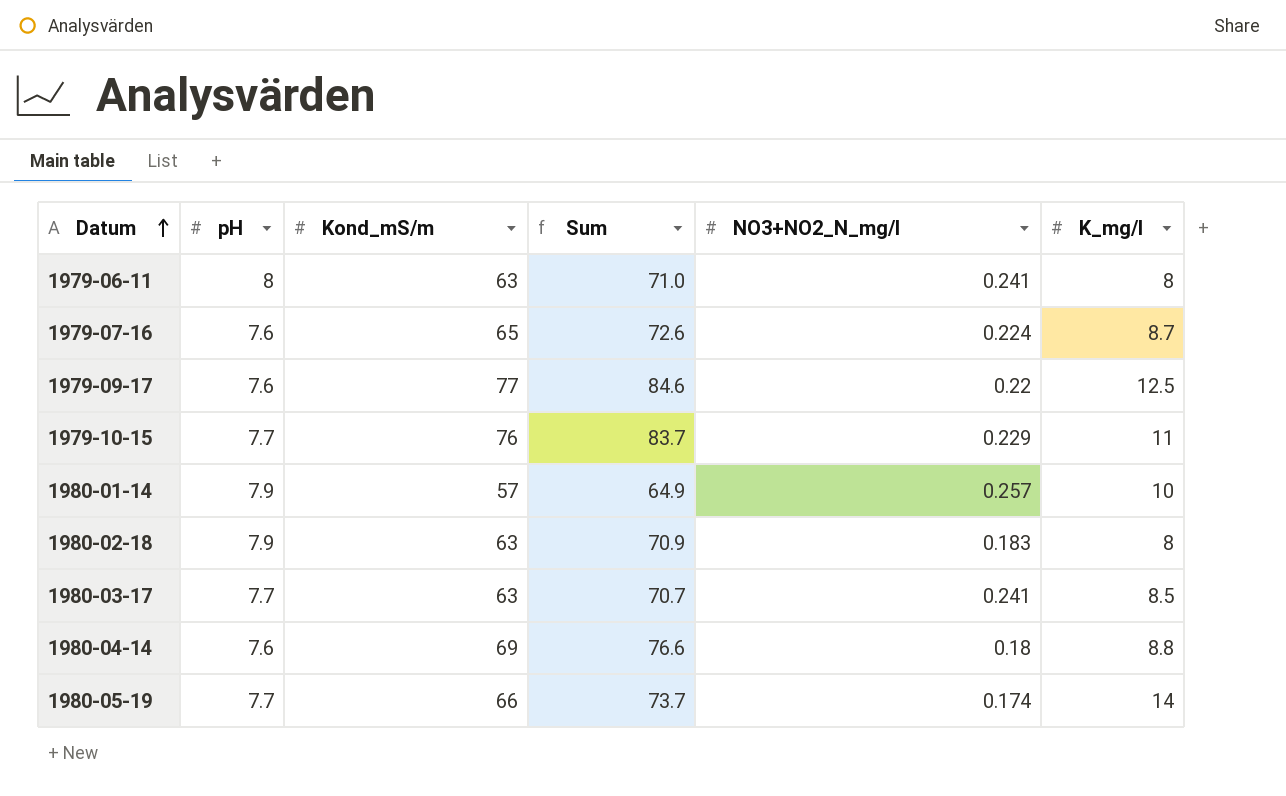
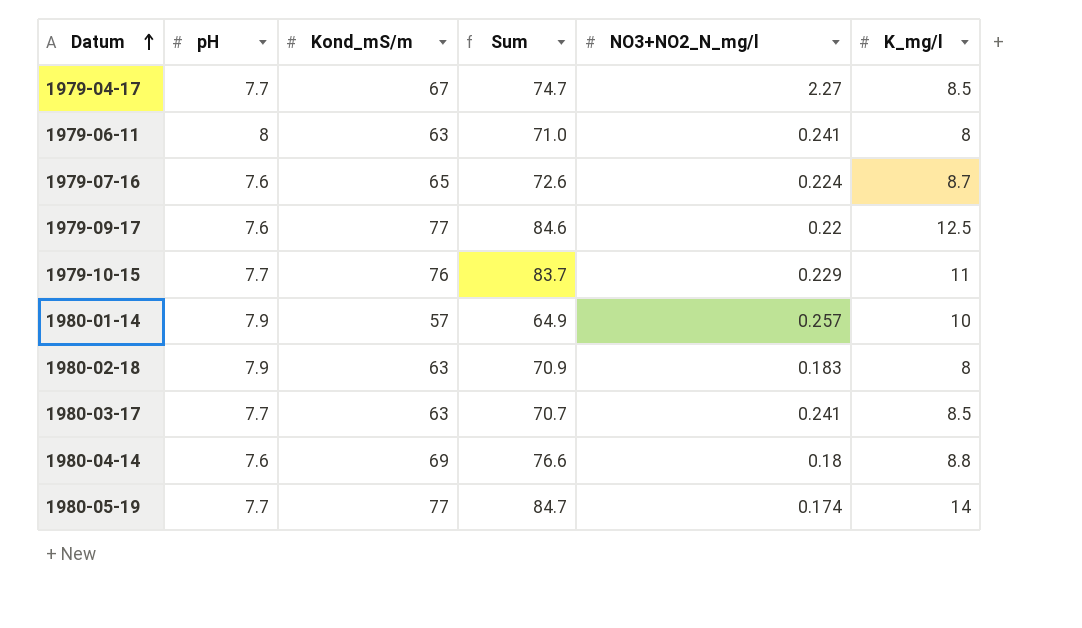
row 1979-04-17: none -> 7.7 | 67 | 74.7 | 2.27 | 8.5
1980-05-19 | Kond_mS/m: 66 -> 77
1980-05-19 | Sum: 73.7 -> 84.7

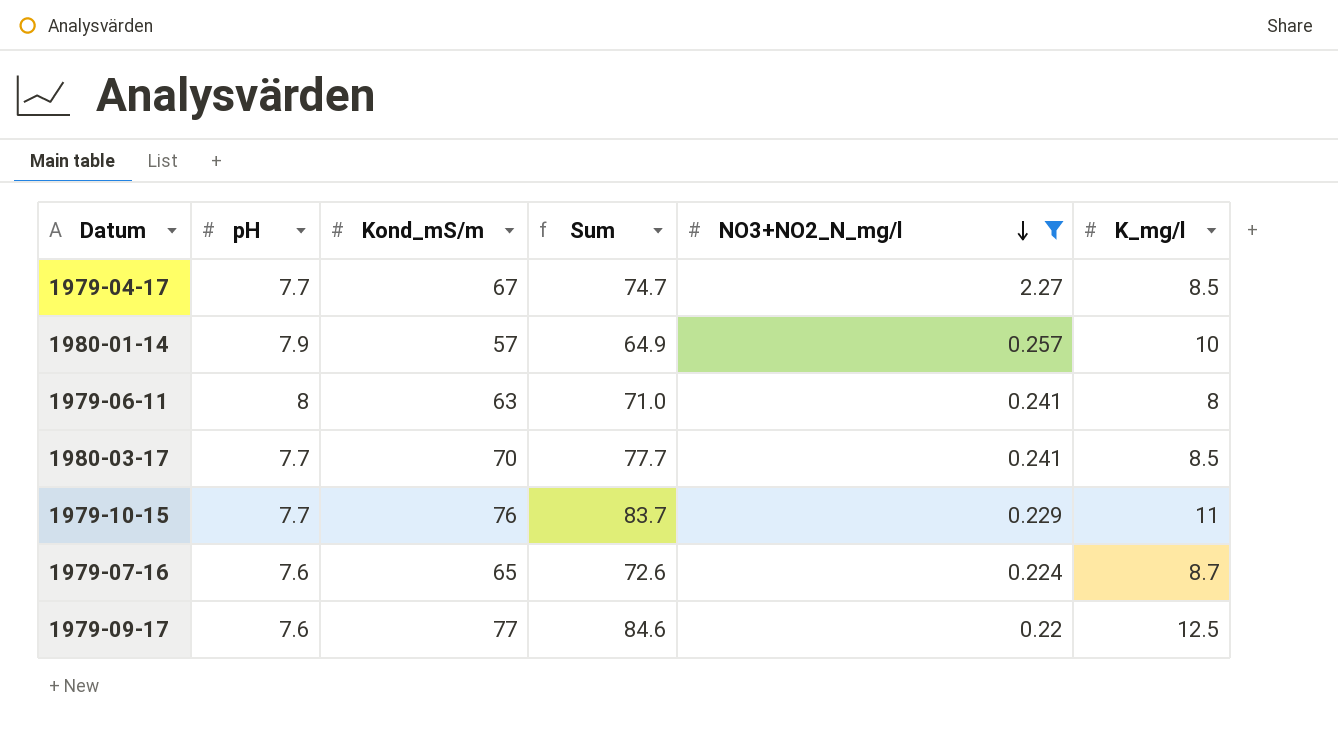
filter: none -> NO3+NO2_N_mg/l >= 0.22
row order: Datum ascending -> NO3+NO2_N_mg/l descending
1980-03-17 | Kond_mS/m: 63 -> 70
1980-03-17 | Sum: 70.7 -> 77.7

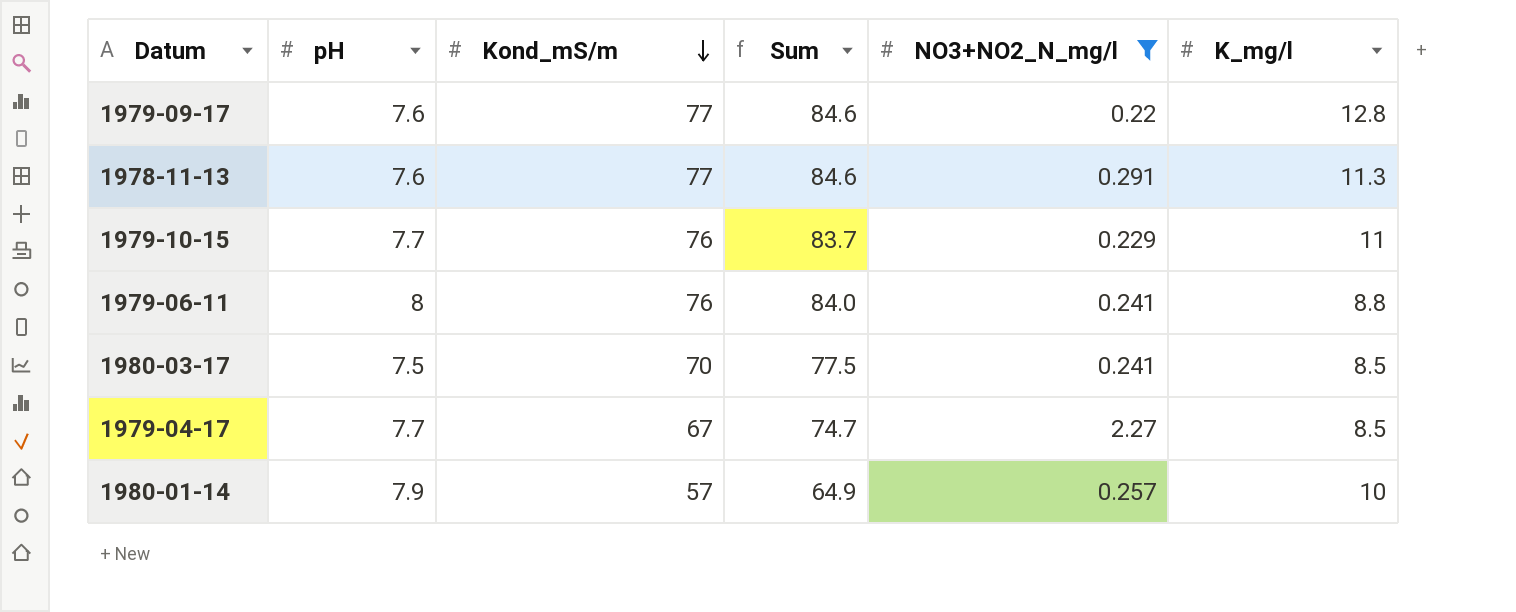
row order: NO3+NO2_N_mg/l descending -> Kond_mS/m descending
row 1979-07-16: 7.6 | 65 | 72.6 | 0.224 | 8.7 -> none
1979-09-17 | K_mg/l: 12.5 -> 12.8
row 1978-11-13: none -> 7.6 | 77 | 84.6 | 0.291 | 11.3
1979-06-11 | Kond_mS/m: 63 -> 76
1979-06-11 | Sum: 71.0 -> 84.0
1979-06-11 | K_mg/l: 8 -> 8.8
1980-03-17 | pH: 7.7 -> 7.5
1980-03-17 | Sum: 77.7 -> 77.5

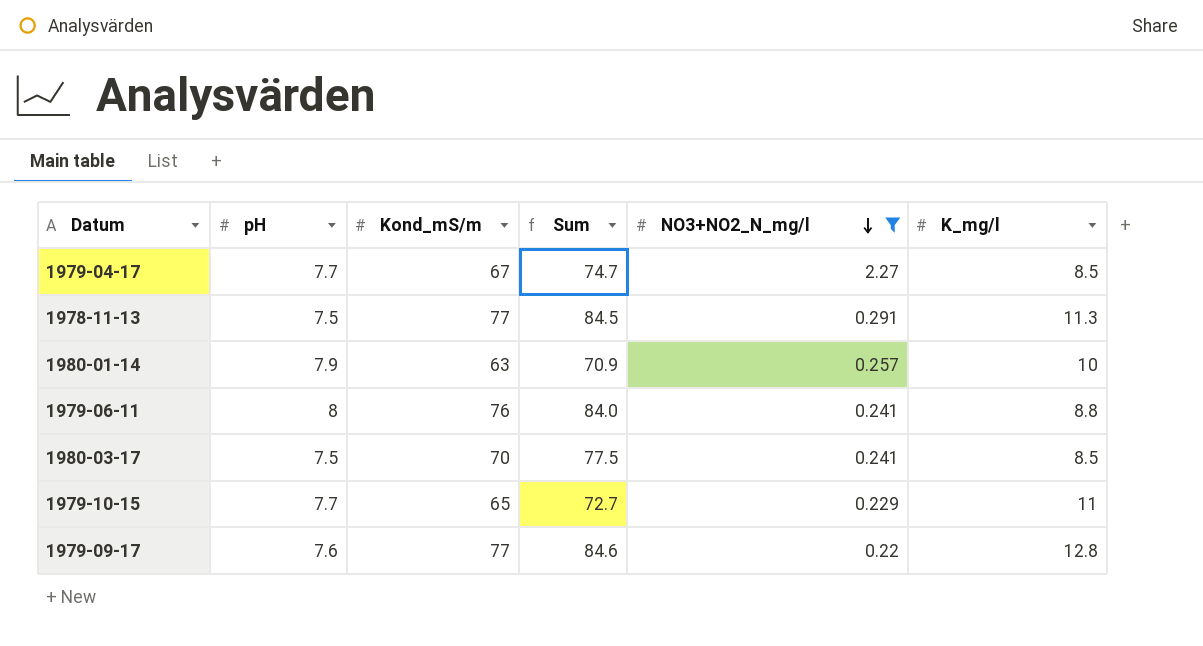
row order: Kond_mS/m descending -> NO3+NO2_N_mg/l descending
1978-11-13 | pH: 7.6 -> 7.5
1978-11-13 | Sum: 84.6 -> 84.5
1980-01-14 | Kond_mS/m: 57 -> 63
1980-01-14 | Sum: 64.9 -> 70.9
1979-10-15 | Kond_mS/m: 76 -> 65
1979-10-15 | Sum: 83.7 -> 72.7

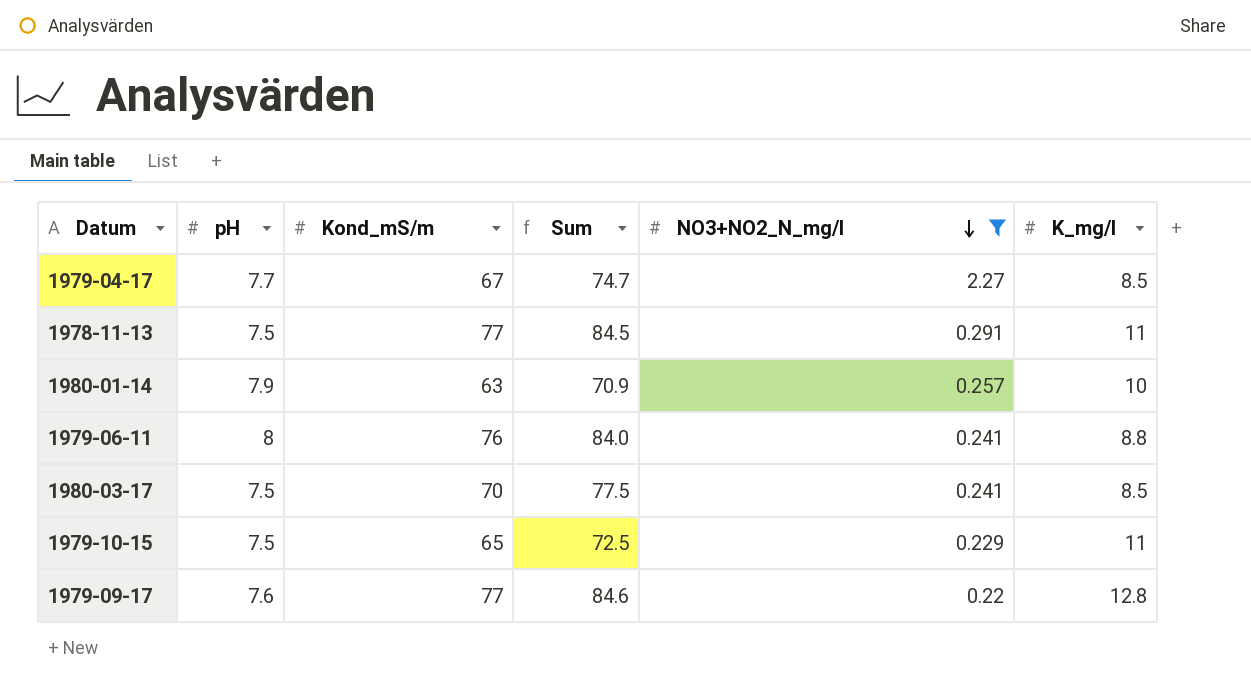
1978-11-13 | K_mg/l: 11.3 -> 11
1979-10-15 | pH: 7.7 -> 7.5
1979-10-15 | Sum: 72.7 -> 72.5

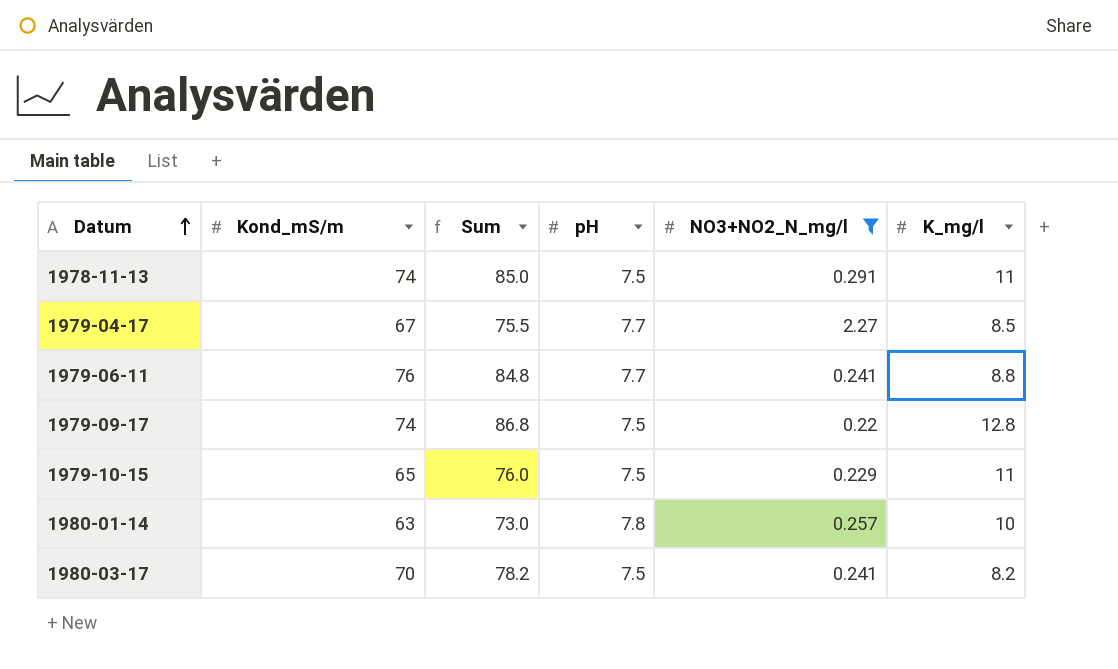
row order: NO3+NO2_N_mg/l descending -> Datum ascending
column Sum | formula: [pH] + [Kond_mS/m] -> [Kond_mS/m] + [K_mg/l]
column pH | position: 2 -> 4
1978-11-13 | Kond_mS/m: 77 -> 74
1979-06-11 | pH: 8 -> 7.7
1979-09-17 | Kond_mS/m: 77 -> 74
1979-09-17 | pH: 7.6 -> 7.5
1980-01-14 | pH: 7.9 -> 7.8
1980-03-17 | K_mg/l: 8.5 -> 8.2

